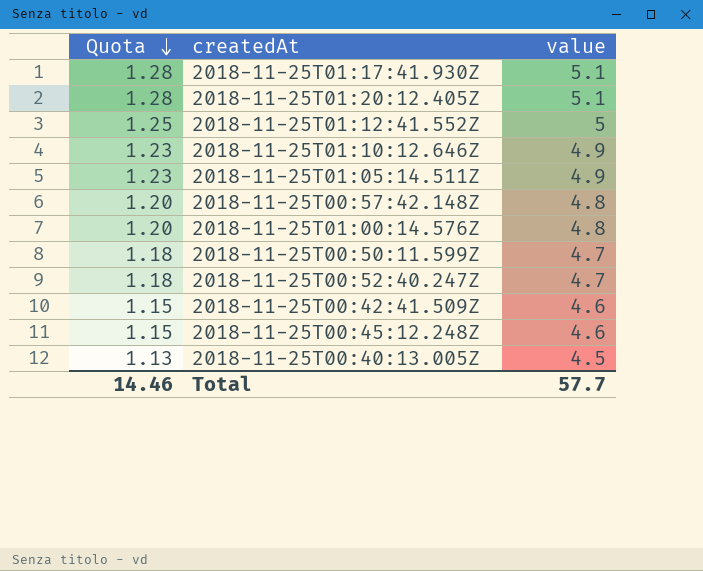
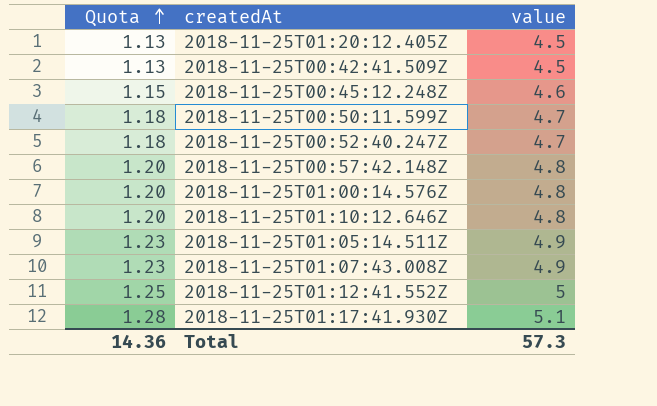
row order: Quota descending -> Quota ascending
row 2018-11-25T00:40:13.005Z: 1.13 | 4.5 -> none
2018-11-25T01:20:12.405Z | Quota: 1.28 -> 1.13
2018-11-25T01:20:12.405Z | value: 5.1 -> 4.5
2018-11-25T00:42:41.509Z | Quota: 1.15 -> 1.13
2018-11-25T00:42:41.509Z | value: 4.6 -> 4.5
2018-11-25T01:10:12.646Z | Quota: 1.23 -> 1.20
2018-11-25T01:10:12.646Z | value: 4.9 -> 4.8
row 2018-11-25T01:07:43.008Z: none -> 1.23 | 4.9
Total | Quota: 14.46 -> 14.36
Total | value: 57.7 -> 57.3

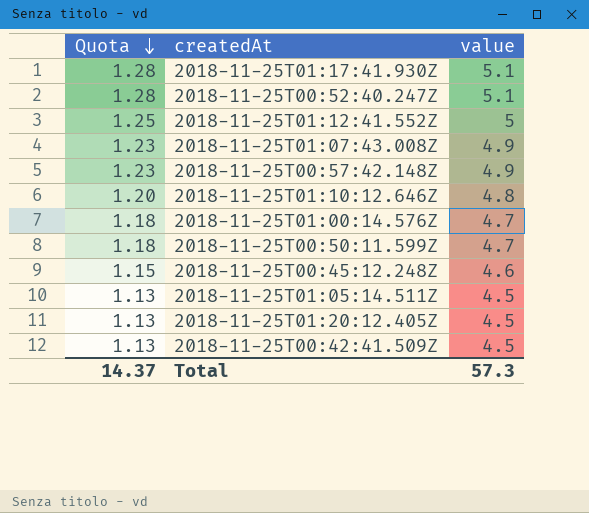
row order: Quota ascending -> Quota descending
2018-11-25T00:52:40.247Z | Quota: 1.18 -> 1.28
2018-11-25T00:52:40.247Z | value: 4.7 -> 5.1
2018-11-25T00:57:42.148Z | Quota: 1.20 -> 1.23
2018-11-25T00:57:42.148Z | value: 4.8 -> 4.9
2018-11-25T01:00:14.576Z | Quota: 1.20 -> 1.18
2018-11-25T01:00:14.576Z | value: 4.8 -> 4.7
2018-11-25T01:05:14.511Z | Quota: 1.23 -> 1.13
2018-11-25T01:05:14.511Z | value: 4.9 -> 4.5
Total | Quota: 14.36 -> 14.37

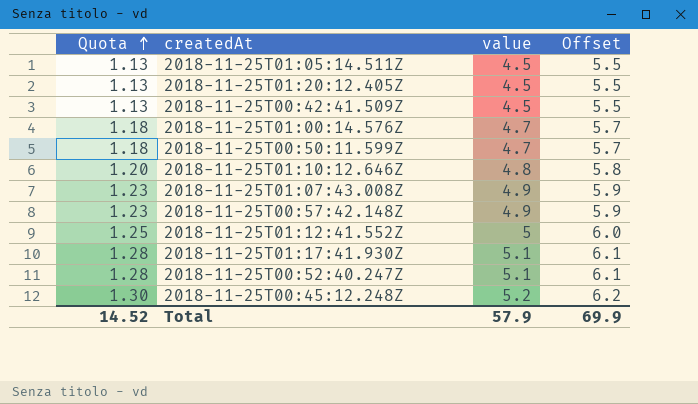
row order: Quota descending -> Quota ascending
column Offset | formula: none -> [value] + 1
2018-11-25T00:45:12.248Z | Quota: 1.15 -> 1.30
2018-11-25T00:45:12.248Z | value: 4.6 -> 5.2
Total | Quota: 14.37 -> 14.52
Total | value: 57.3 -> 57.9

